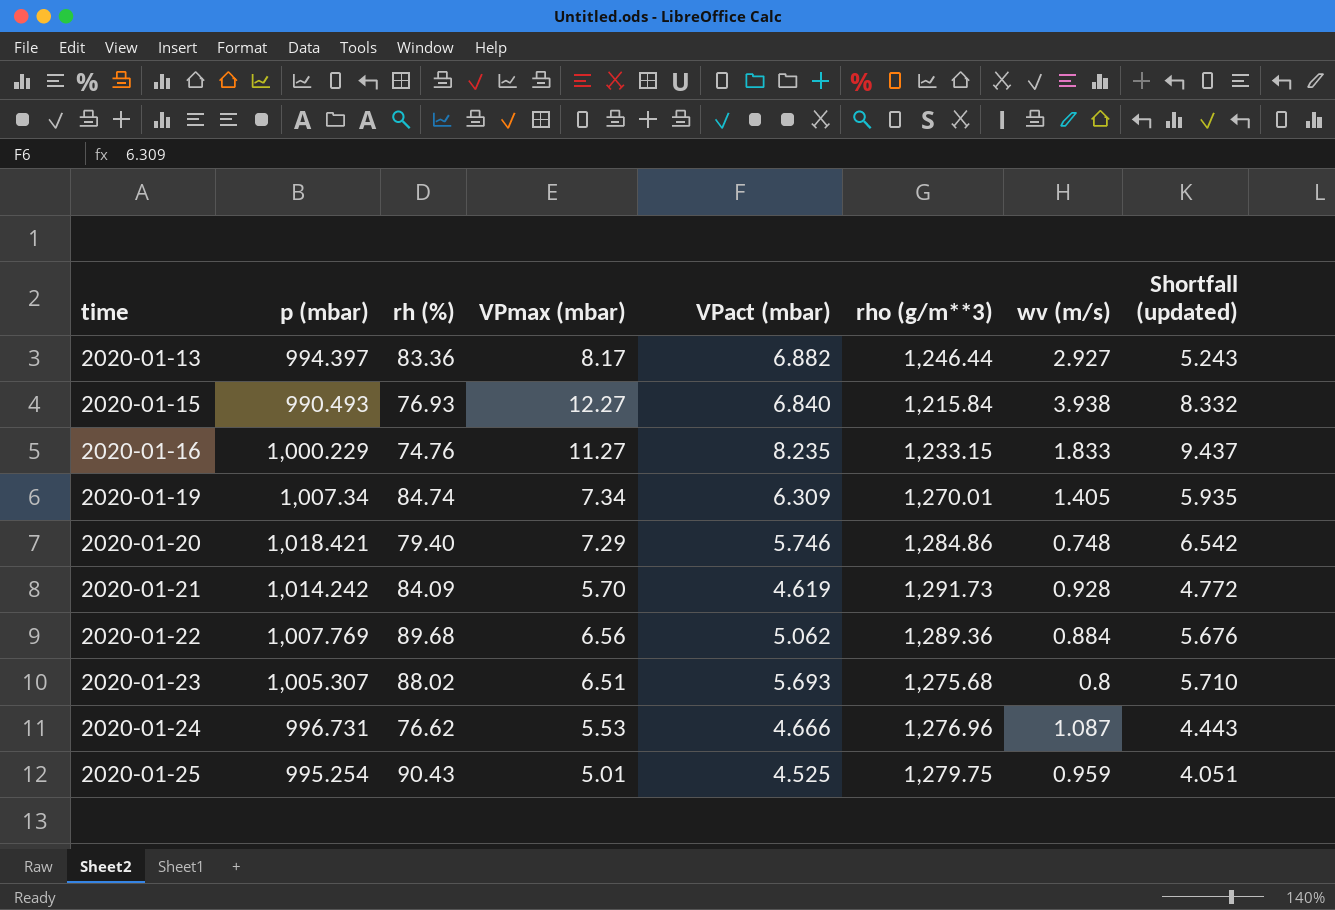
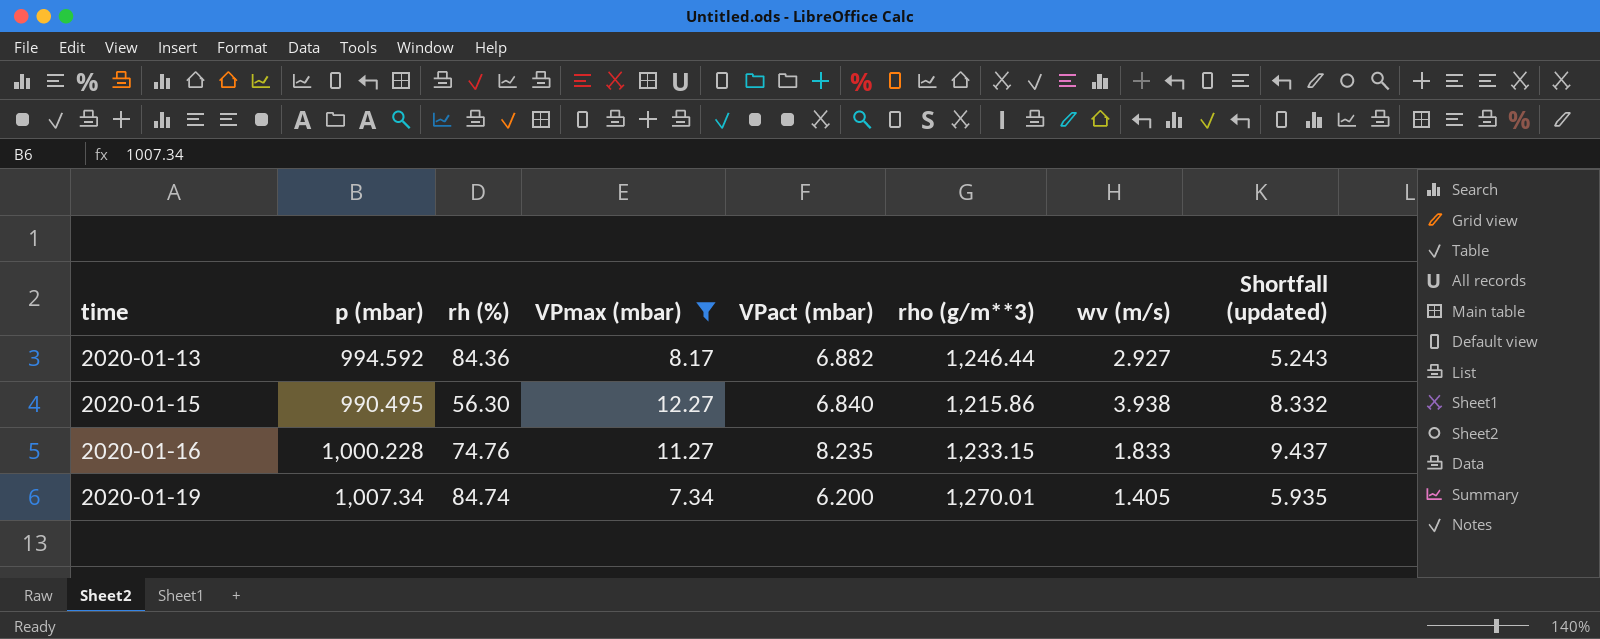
filter: none -> VPmax (mbar) >= 7.34
2020-01-13 | p (mbar): 994.397 -> 994.592
2020-01-13 | rh (%): 83.36 -> 84.36
2020-01-15 | p (mbar): 990.493 -> 990.495
2020-01-15 | rh (%): 76.93 -> 56.30
2020-01-15 | rho (g/m**3): 1,215.84 -> 1,215.86
2020-01-16 | p (mbar): 1,000.229 -> 1,000.228
2020-01-19 | VPact (mbar): 6.309 -> 6.200

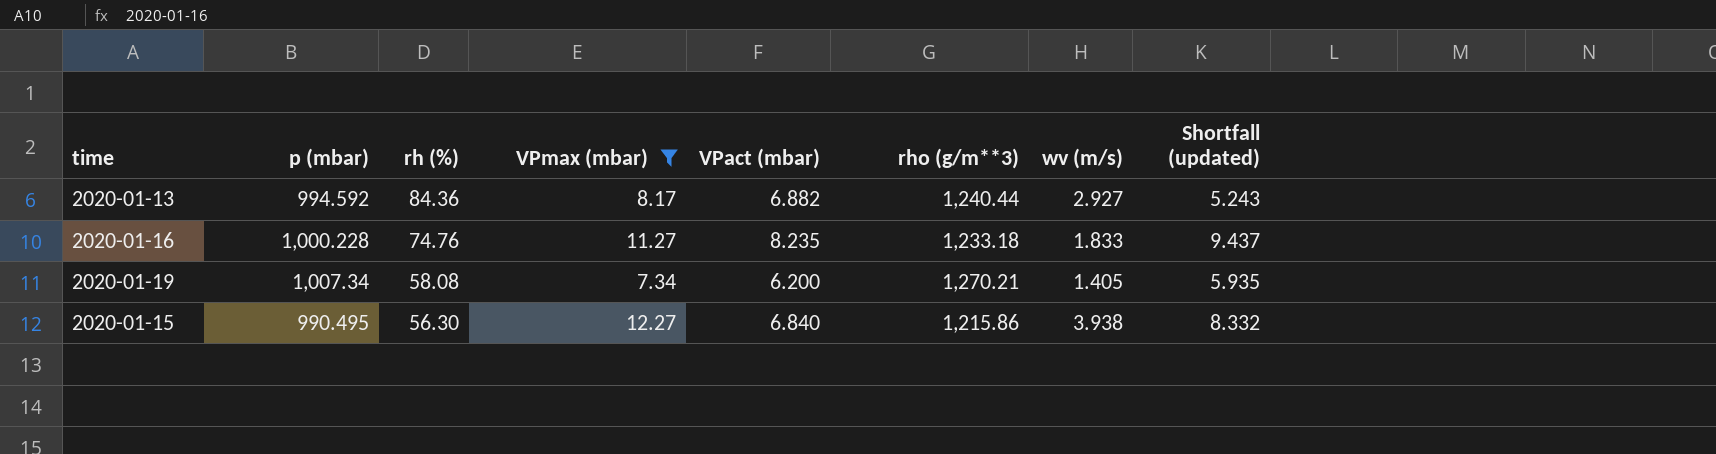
row order: time ascending -> rh (%) descending
2020-01-13 | rho (g/m**3): 1,246.44 -> 1,240.44
2020-01-16 | rho (g/m**3): 1,233.15 -> 1,233.18
2020-01-19 | rh (%): 84.74 -> 58.08
2020-01-19 | rho (g/m**3): 1,270.01 -> 1,270.21

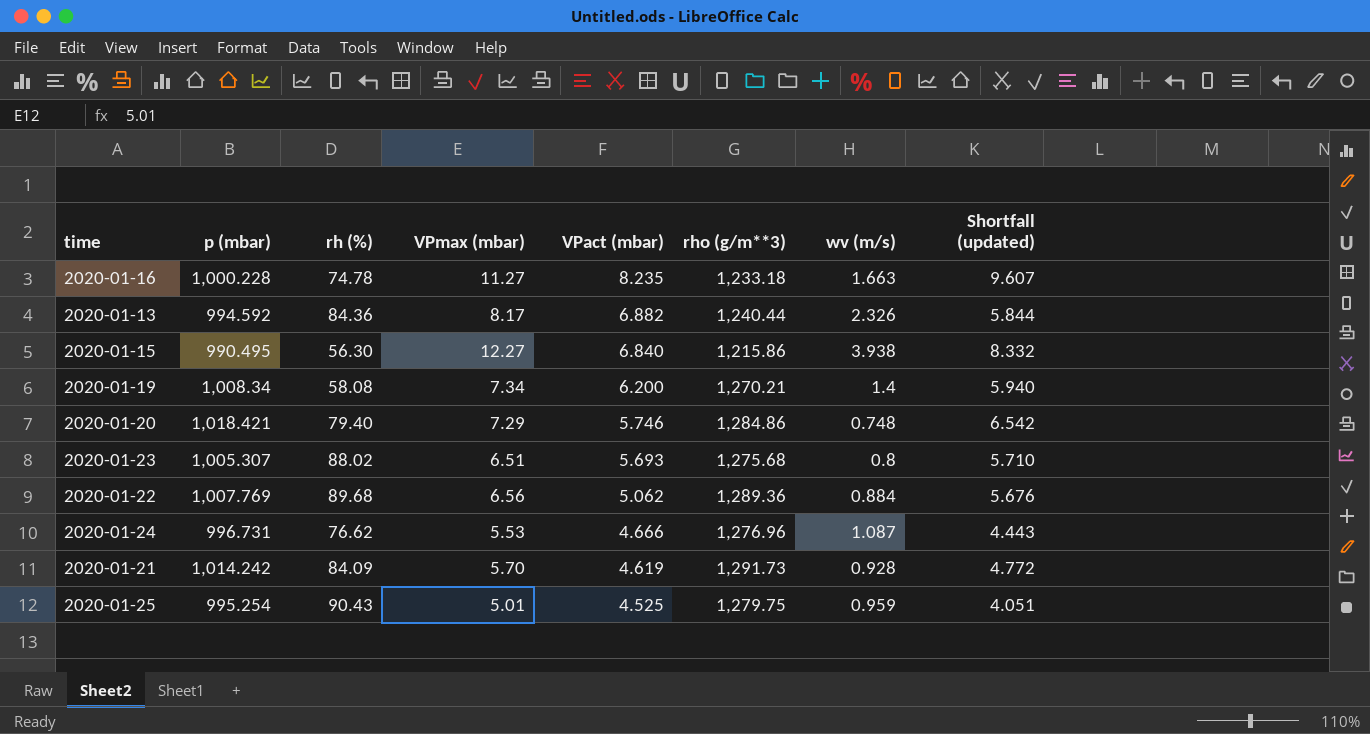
filter: VPmax (mbar) >= 7.34 -> none
row order: rh (%) descending -> VPact (mbar) descending
2020-01-16 | rh (%): 74.76 -> 74.78
2020-01-16 | wv (m/s): 1.833 -> 1.663
2020-01-16 | Shortfall (updated): 9.437 -> 9.607
2020-01-13 | wv (m/s): 2.927 -> 2.326
2020-01-13 | Shortfall (updated): 5.243 -> 5.844
2020-01-19 | p (mbar): 1,007.34 -> 1,008.34
2020-01-19 | wv (m/s): 1.405 -> 1.4
2020-01-19 | Shortfall (updated): 5.935 -> 5.940

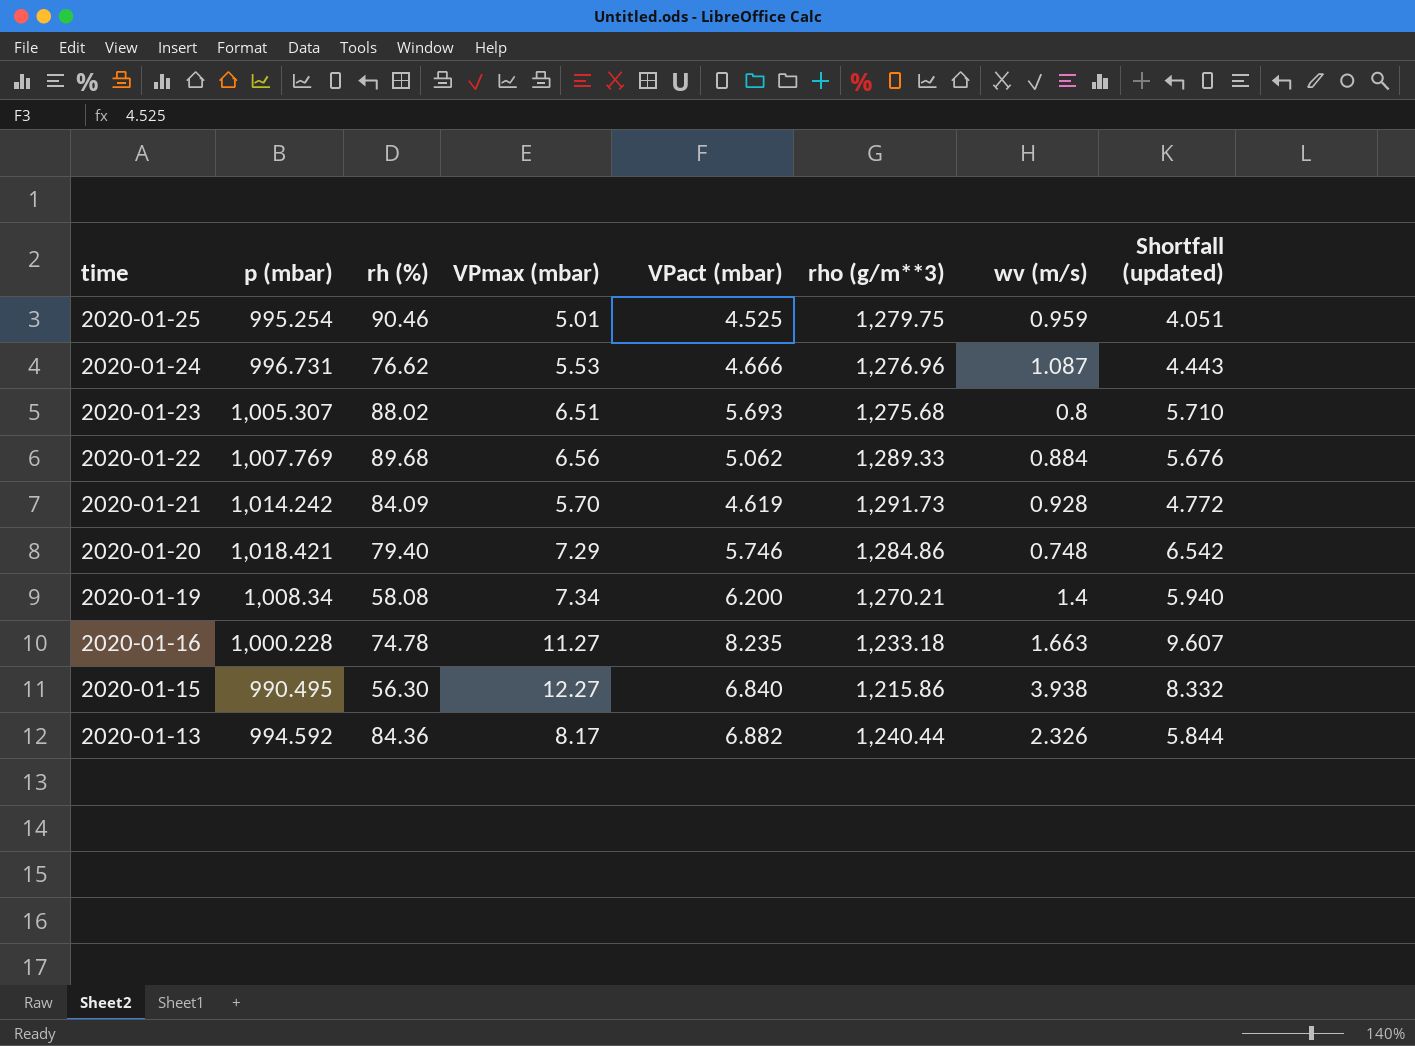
row order: VPact (mbar) descending -> time descending
2020-01-25 | rh (%): 90.43 -> 90.46
2020-01-22 | rho (g/m**3): 1,289.36 -> 1,289.33

